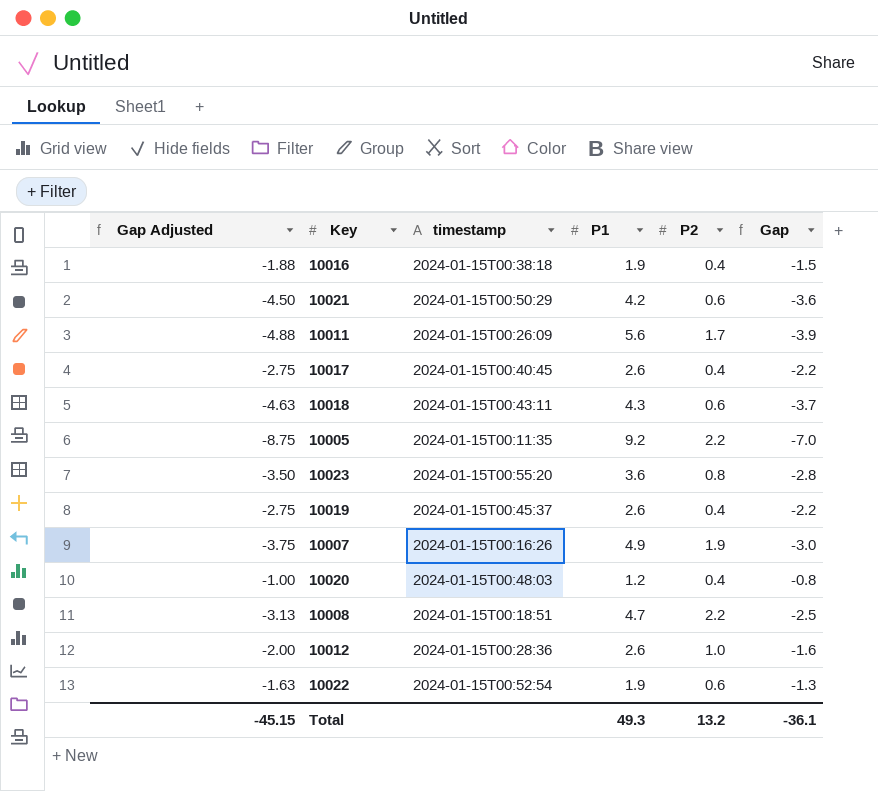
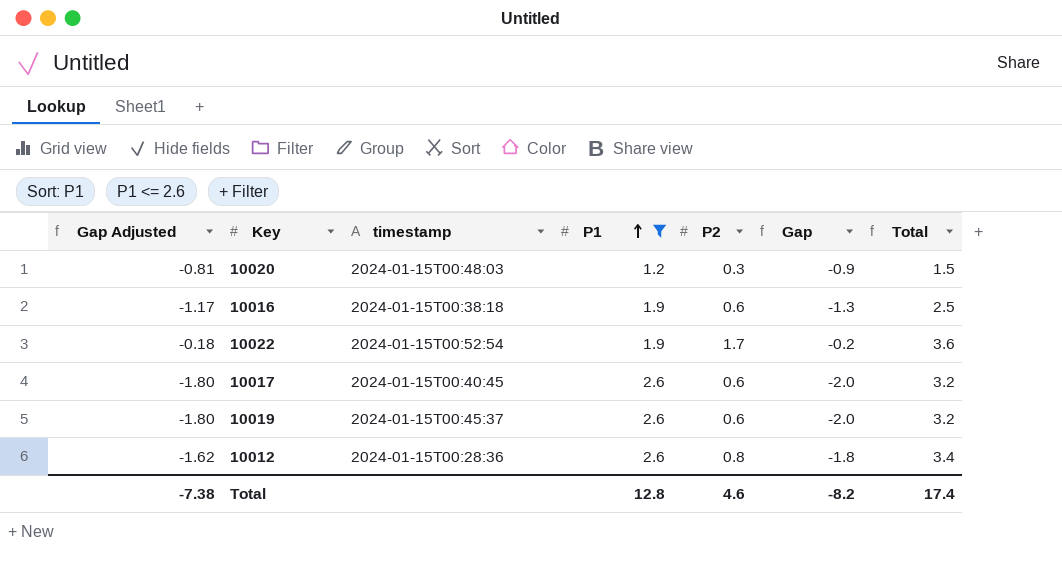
filter: none -> P1 <= 2.6
row order: none -> P1 ascending
column Gap Adjusted | formula: [Gap] * 1.25 -> [Gap] * 0.9
column Total | formula: none -> [P1] + [P2]
10020 | P2: 0.4 -> 0.3
10020 | Gap: -0.8 -> -0.9
10016 | P2: 0.4 -> 0.6
10016 | Gap: -1.5 -> -1.3
10022 | P2: 0.6 -> 1.7
10022 | Gap: -1.3 -> -0.2
10017 | P2: 0.4 -> 0.6
10017 | Gap: -2.2 -> -2.0
10019 | P2: 0.4 -> 0.6
10019 | Gap: -2.2 -> -2.0
10012 | P2: 1.0 -> 0.8
10012 | Gap: -1.6 -> -1.8
Total | Gap Adjusted: -45.15 -> -7.38
Total | P1: 49.3 -> 12.8
Total | P2: 13.2 -> 4.6
Total | Gap: -36.1 -> -8.2

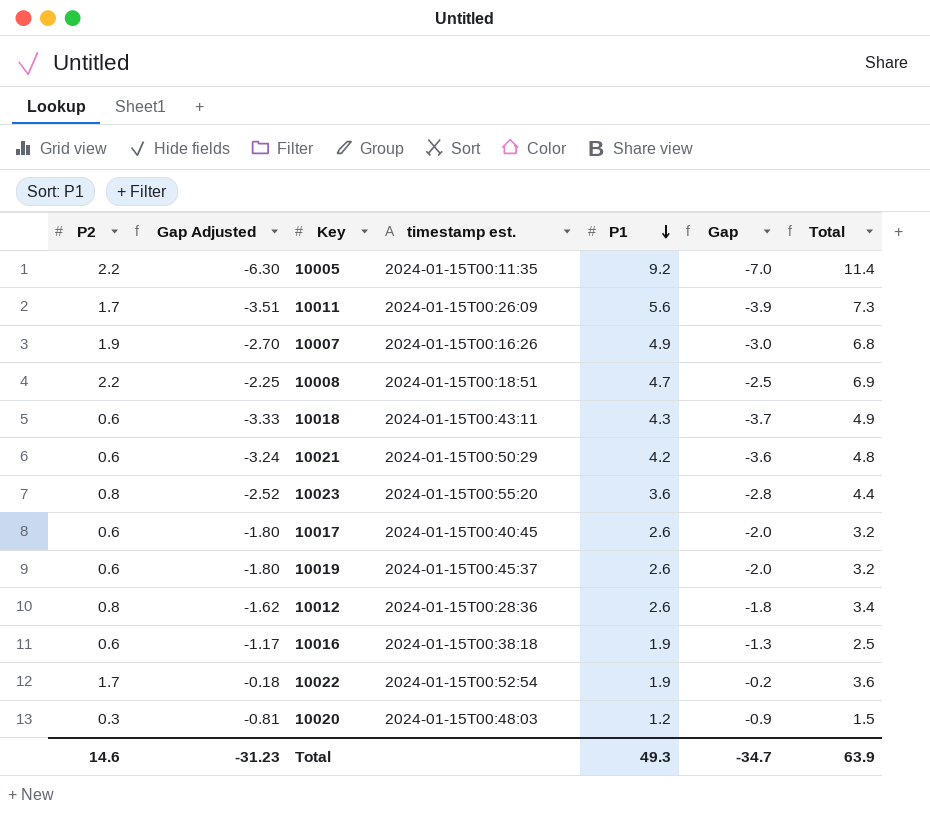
filter: P1 <= 2.6 -> none
row order: P1 ascending -> P1 descending
column P2 | position: 5 -> 1
column name: timestamp -> timestamp est.
Total | P2: 4.6 -> 14.6
Total | Gap Adjusted: -7.38 -> -31.23
Total | P1: 12.8 -> 49.3
Total | Gap: -8.2 -> -34.7
Total | Total: 17.4 -> 63.9

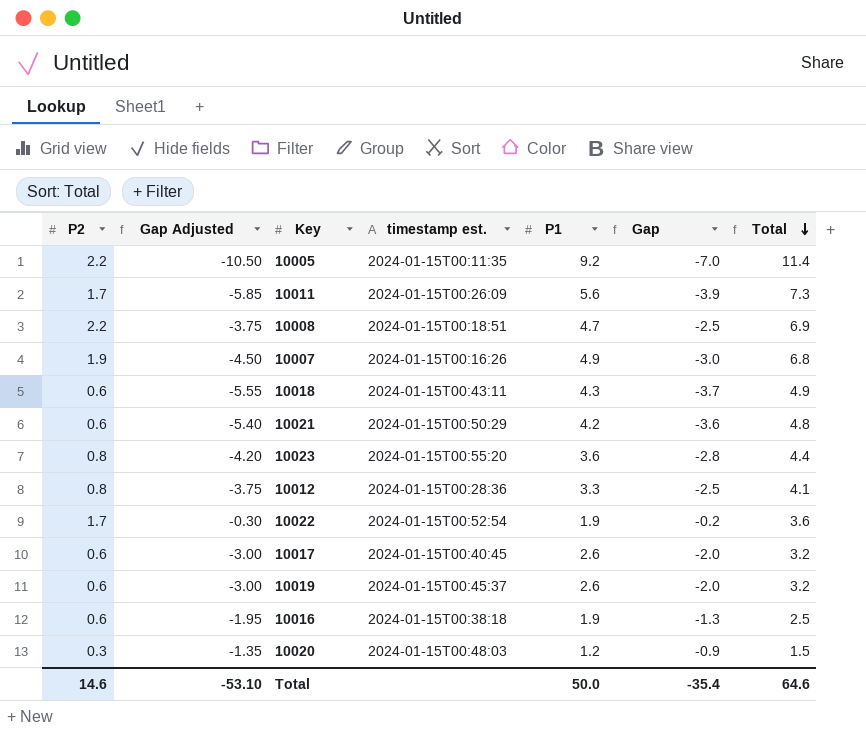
row order: P1 descending -> Total descending
column Gap Adjusted | formula: [Gap] * 0.9 -> [Gap] * 1.5
10012 | P1: 2.6 -> 3.3
10012 | Gap: -1.8 -> -2.5
10012 | Total: 3.4 -> 4.1
Total | Gap Adjusted: -31.23 -> -53.10
Total | P1: 49.3 -> 50.0
Total | Gap: -34.7 -> -35.4
Total | Total: 63.9 -> 64.6

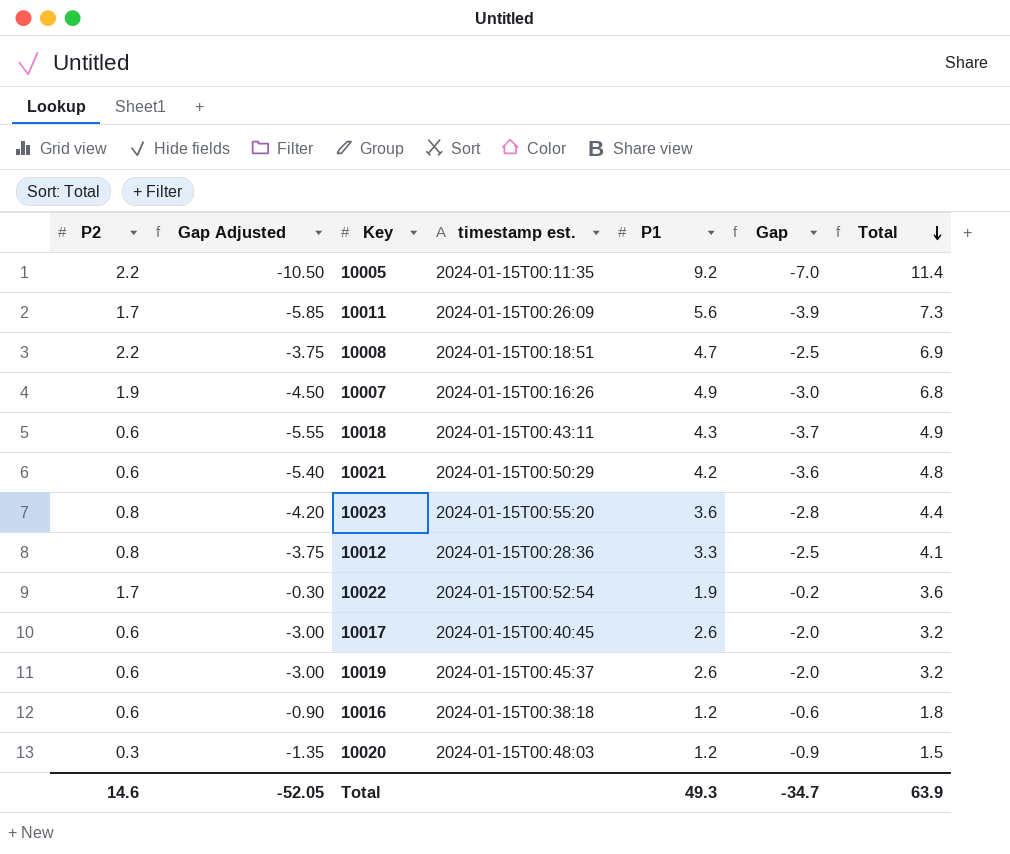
10016 | Gap Adjusted: -1.95 -> -0.90
10016 | P1: 1.9 -> 1.2
10016 | Gap: -1.3 -> -0.6
10016 | Total: 2.5 -> 1.8
Total | Gap Adjusted: -53.10 -> -52.05
Total | P1: 50.0 -> 49.3
Total | Gap: -35.4 -> -34.7
Total | Total: 64.6 -> 63.9

